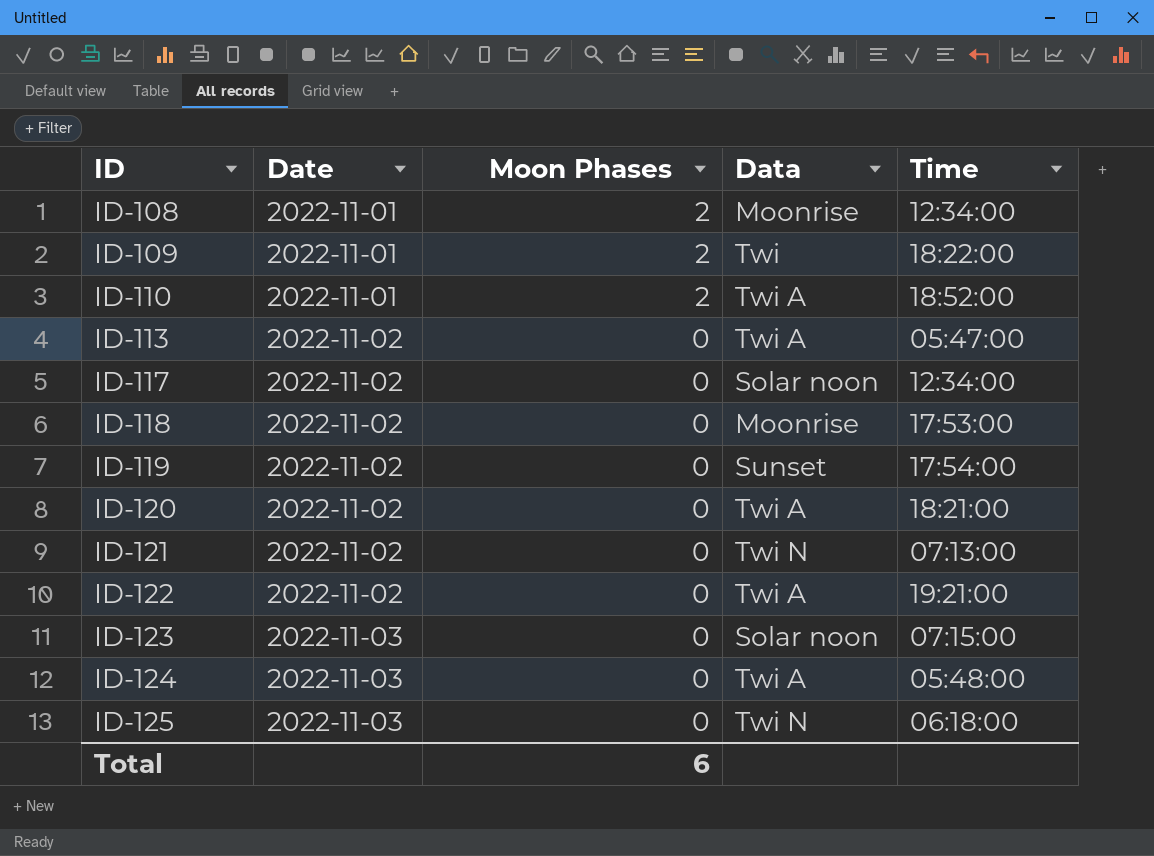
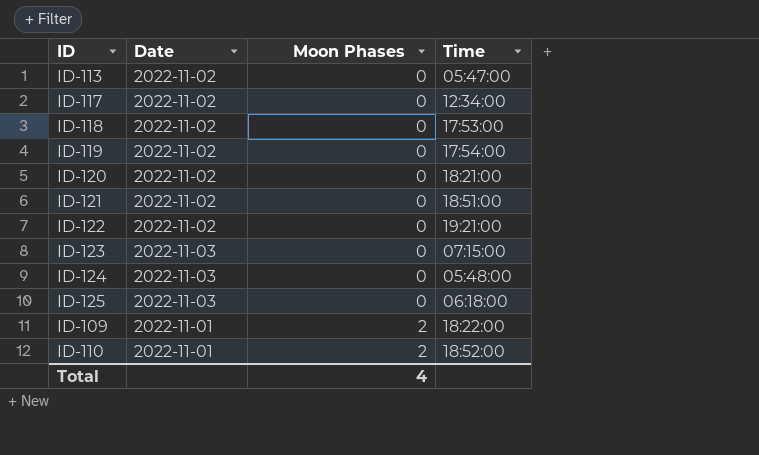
row order: ID ascending -> Moon Phases ascending
column Data | position: 4 -> none
row ID-108: 2022-11-01 | 2 | Moonrise | 12:34:00 -> none
ID-121 | Time: 07:13:00 -> 18:51:00
Total | Moon Phases: 6 -> 4

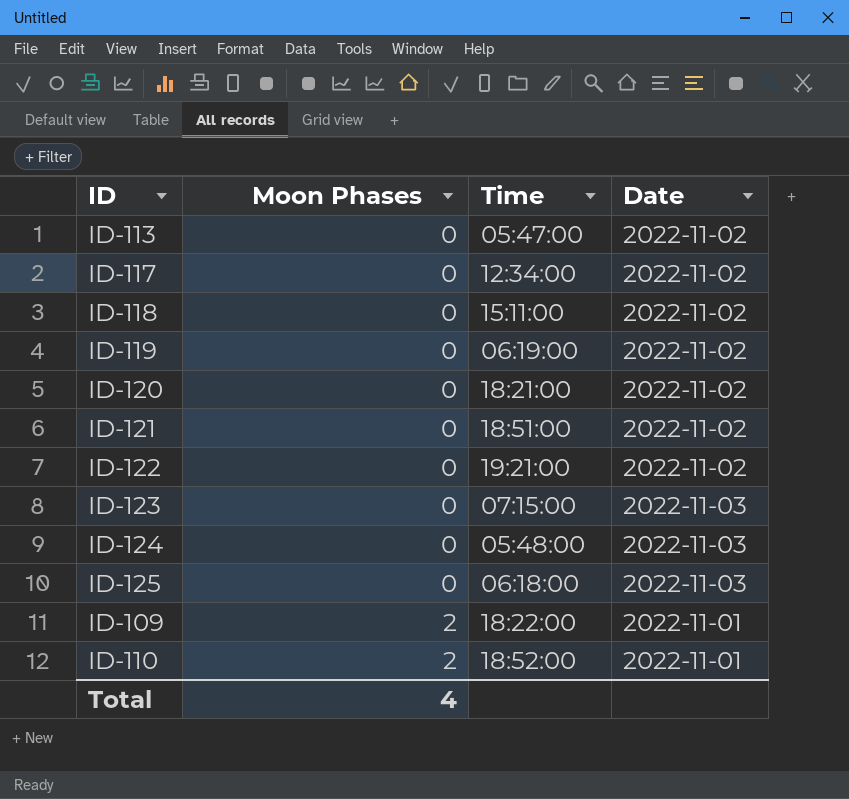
column Date | position: 2 -> 4
ID-118 | Time: 17:53:00 -> 15:11:00
ID-119 | Time: 17:54:00 -> 06:19:00

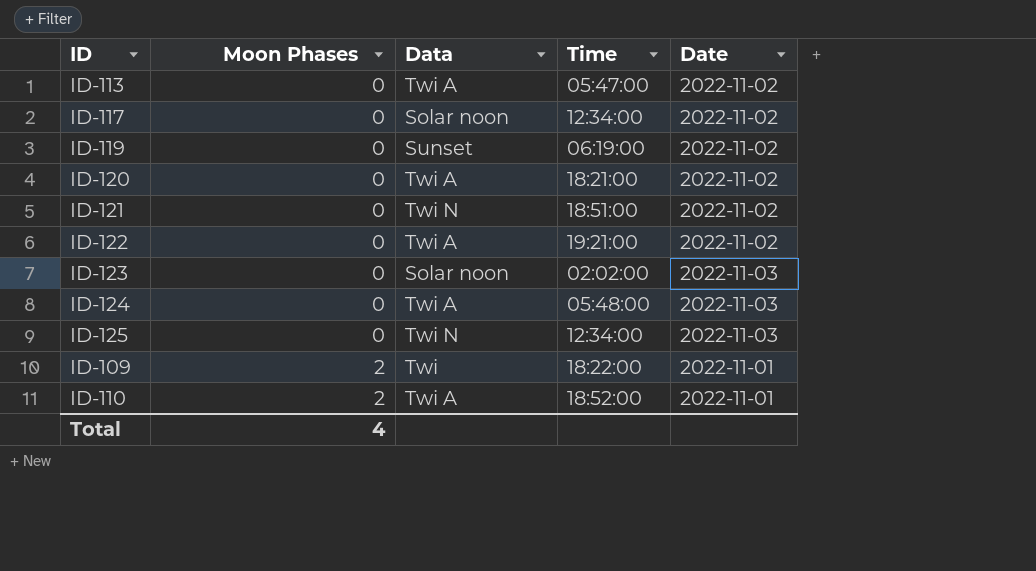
column Data | position: none -> 3
row ID-118: 0 | 15:11:00 | 2022-11-02 -> none
ID-123 | Time: 07:15:00 -> 02:02:00
ID-125 | Time: 06:18:00 -> 12:34:00

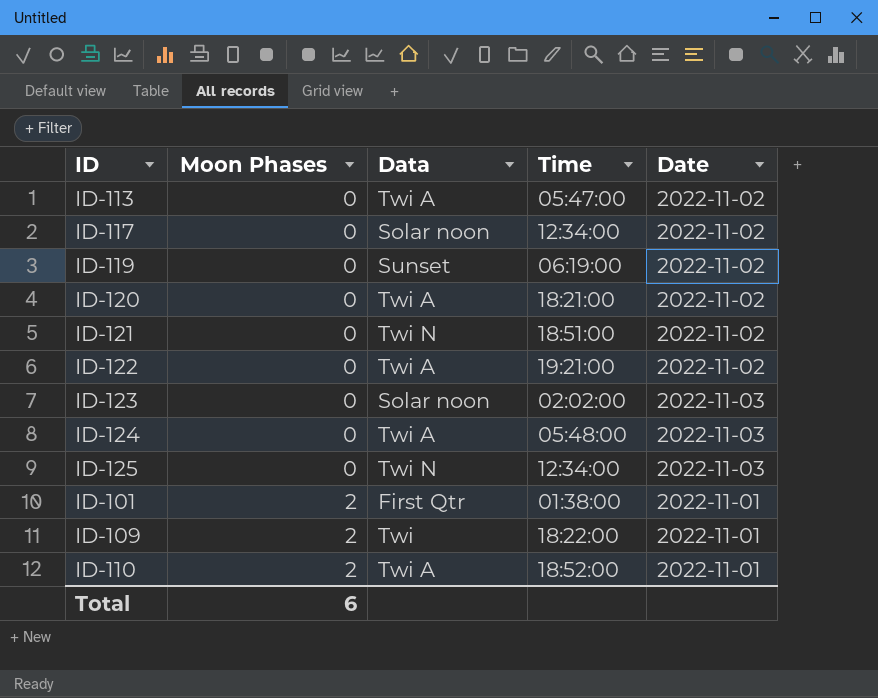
row ID-101: none -> 2 | First Qtr | 01:38:00 | 2022-11-01
Total | Moon Phases: 4 -> 6

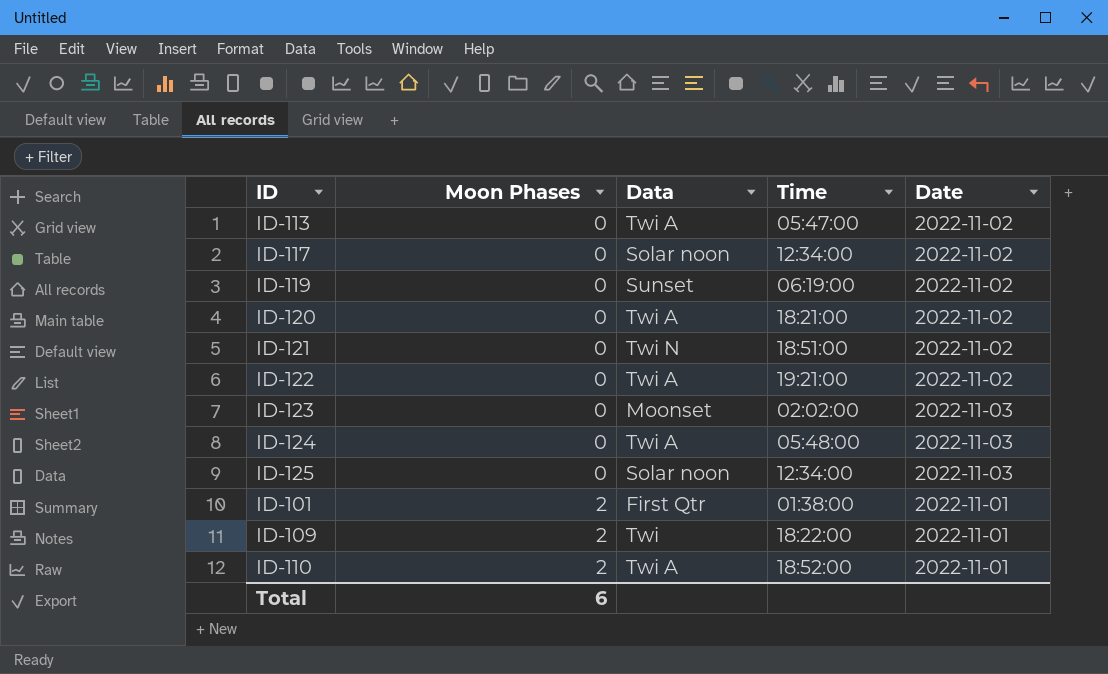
ID-123 | Data: Solar noon -> Moonset
ID-125 | Data: Twi N -> Solar noon

